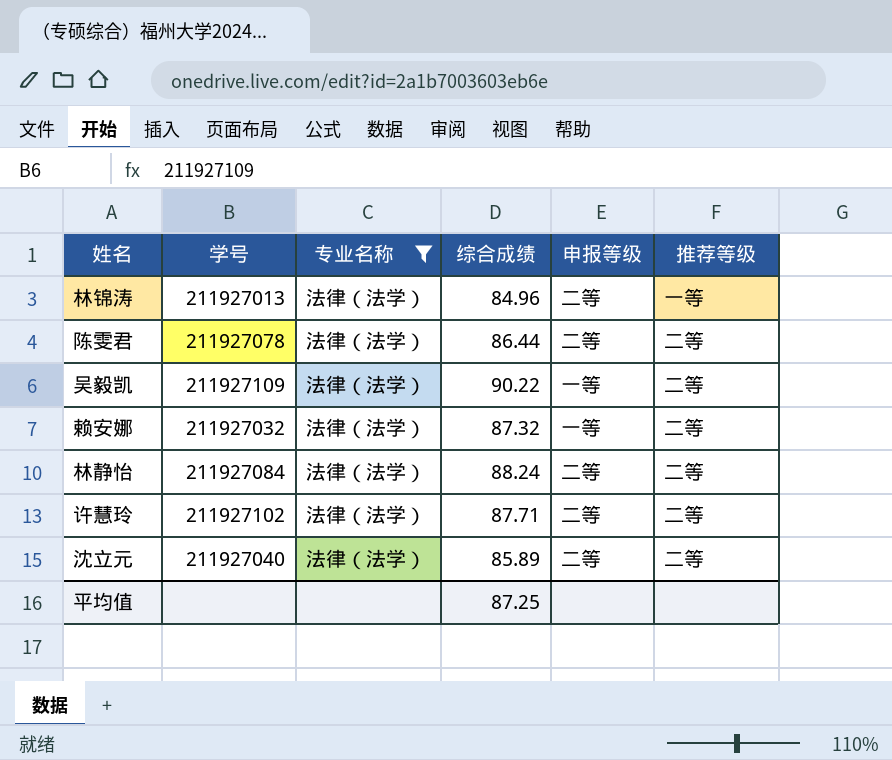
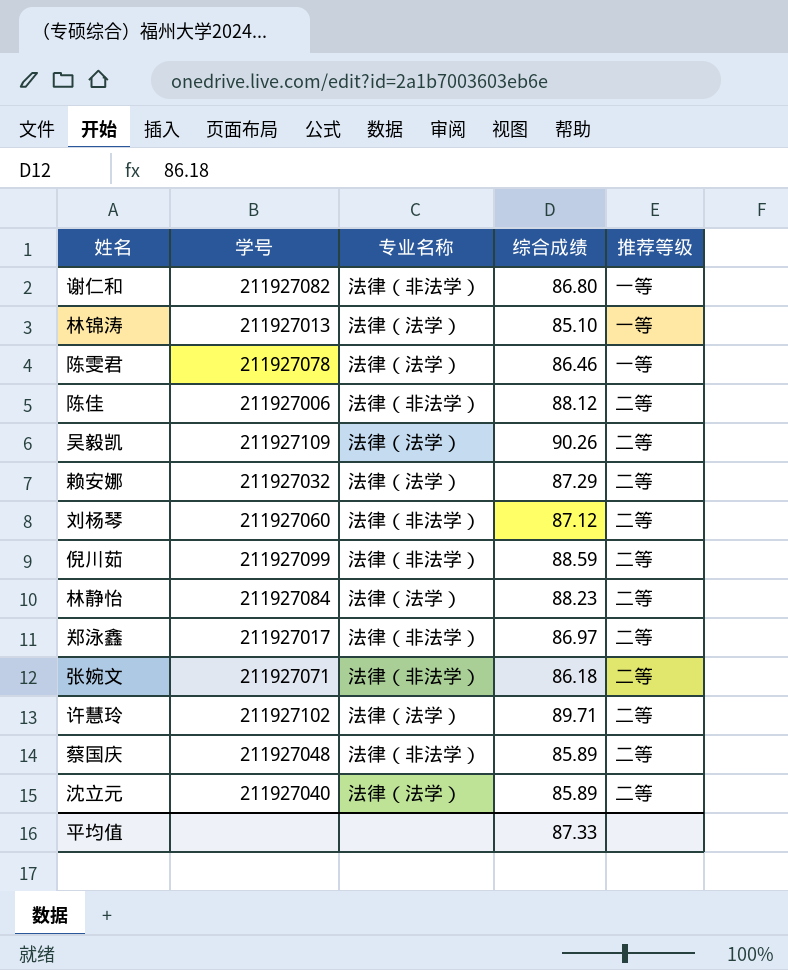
filter: 专业名称 = 法律（法学） -> none
column 申报等级 | position: 5 -> none
林锦涛 | 综合成绩: 84.96 -> 85.10
陈雯君 | 综合成绩: 86.44 -> 86.46
陈雯君 | 推荐等级: 二等 -> 一等
吴毅凯 | 综合成绩: 90.22 -> 90.26
赖安娜 | 综合成绩: 87.32 -> 87.29
林静怡 | 综合成绩: 88.24 -> 88.23
许慧玲 | 综合成绩: 87.71 -> 89.71
平均值 | 综合成绩: 87.25 -> 87.33

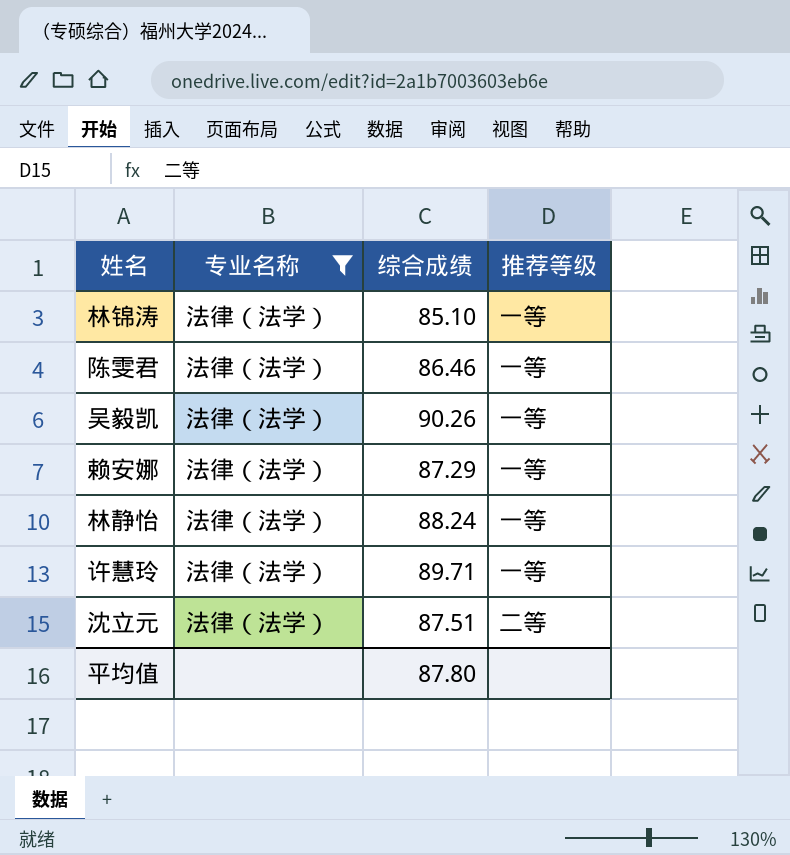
filter: none -> 专业名称 = 法律（法学）
column 学号 | position: 2 -> none
吴毅凯 | 推荐等级: 二等 -> 一等
赖安娜 | 推荐等级: 二等 -> 一等
林静怡 | 综合成绩: 88.23 -> 88.24
林静怡 | 推荐等级: 二等 -> 一等
许慧玲 | 推荐等级: 二等 -> 一等
沈立元 | 综合成绩: 85.89 -> 87.51
平均值 | 综合成绩: 87.33 -> 87.80

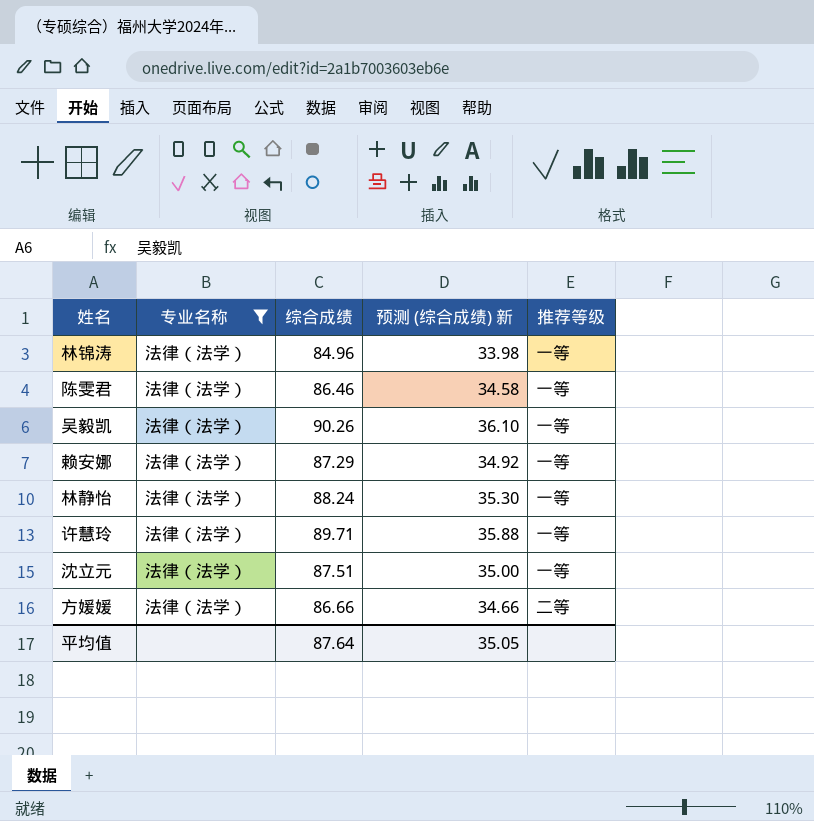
column 预测 (综合成绩) 新 | formula: none -> [综合成绩] * 0.4
林锦涛 | 综合成绩: 85.10 -> 84.96
沈立元 | 推荐等级: 二等 -> 一等
row 方媛媛: none -> 法律（法学） | 86.66 | 34.66 | 二等
平均值 | 综合成绩: 87.80 -> 87.64

